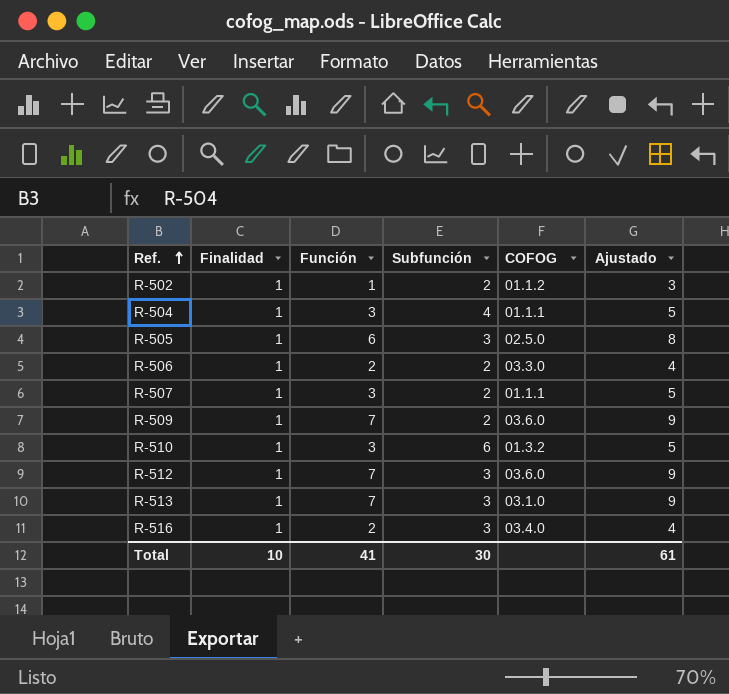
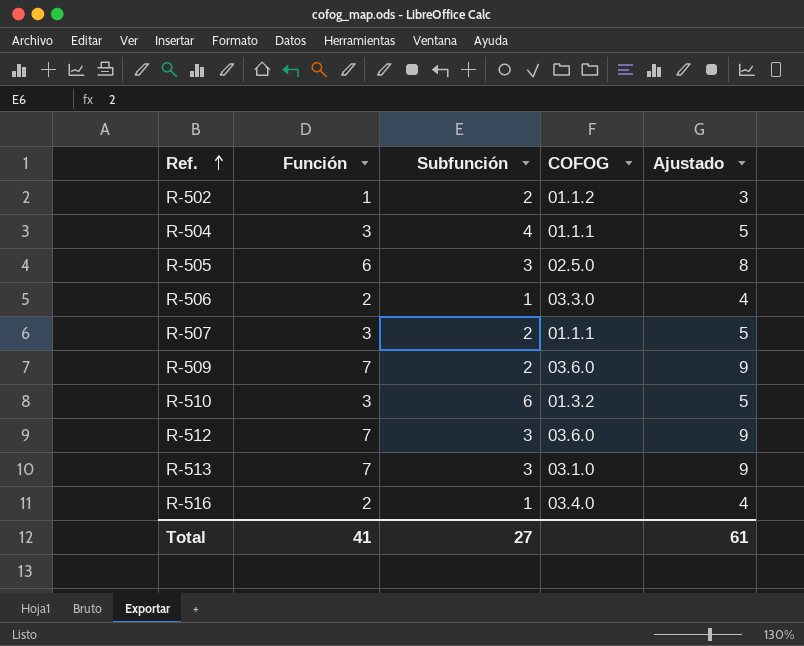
column Finalidad | position: 2 -> none
R-506 | Subfunción: 2 -> 1
R-516 | Subfunción: 3 -> 1
Total | Subfunción: 30 -> 27

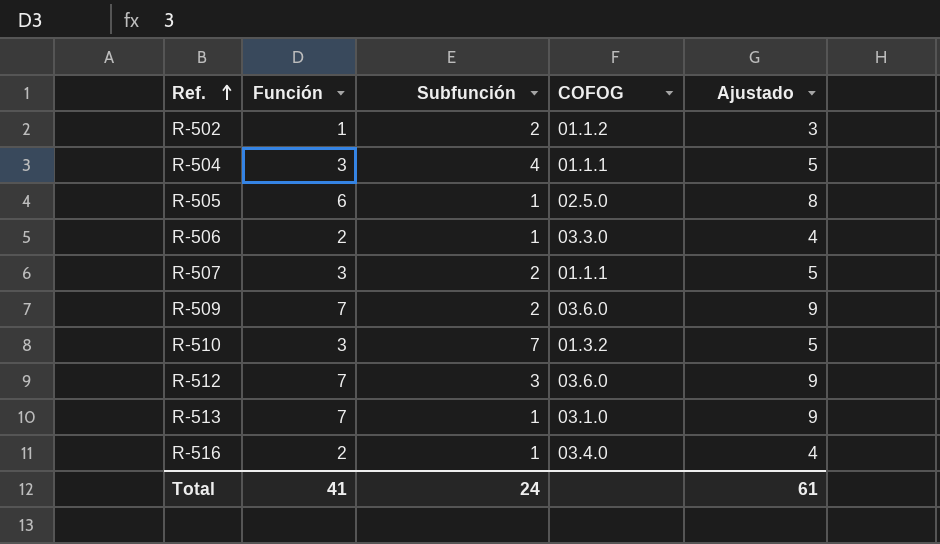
R-505 | Subfunción: 3 -> 1
R-510 | Subfunción: 6 -> 7
R-513 | Subfunción: 3 -> 1
Total | Subfunción: 27 -> 24

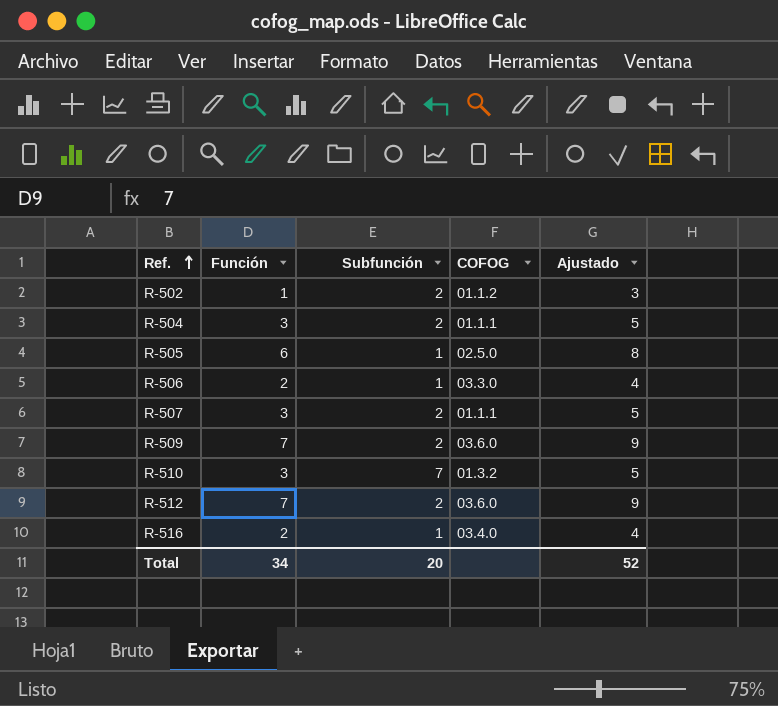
row R-513: 7 | 1 | 03.1.0 | 9 -> none
R-504 | Subfunción: 4 -> 2
R-512 | Subfunción: 3 -> 2
Total | Función: 41 -> 34
Total | Subfunción: 24 -> 20
Total | Ajustado: 61 -> 52

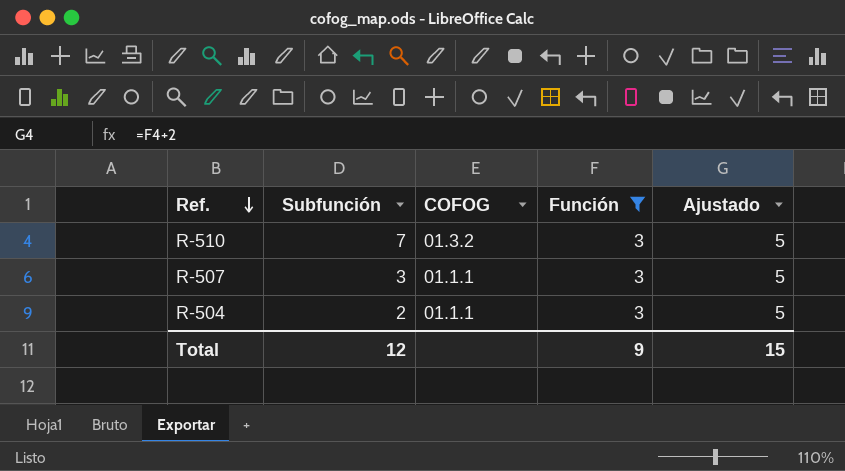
filter: none -> Función = 3
row order: Ref. ascending -> Ref. descending
column Función | position: 2 -> 4
R-507 | Subfunción: 2 -> 3
Total | Subfunción: 20 -> 12
Total | Función: 34 -> 9
Total | Ajustado: 52 -> 15

